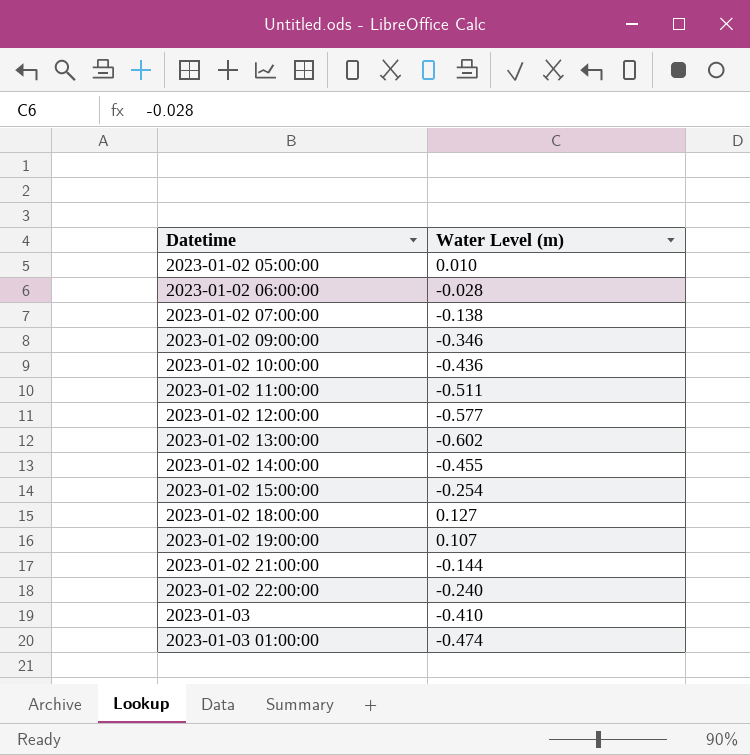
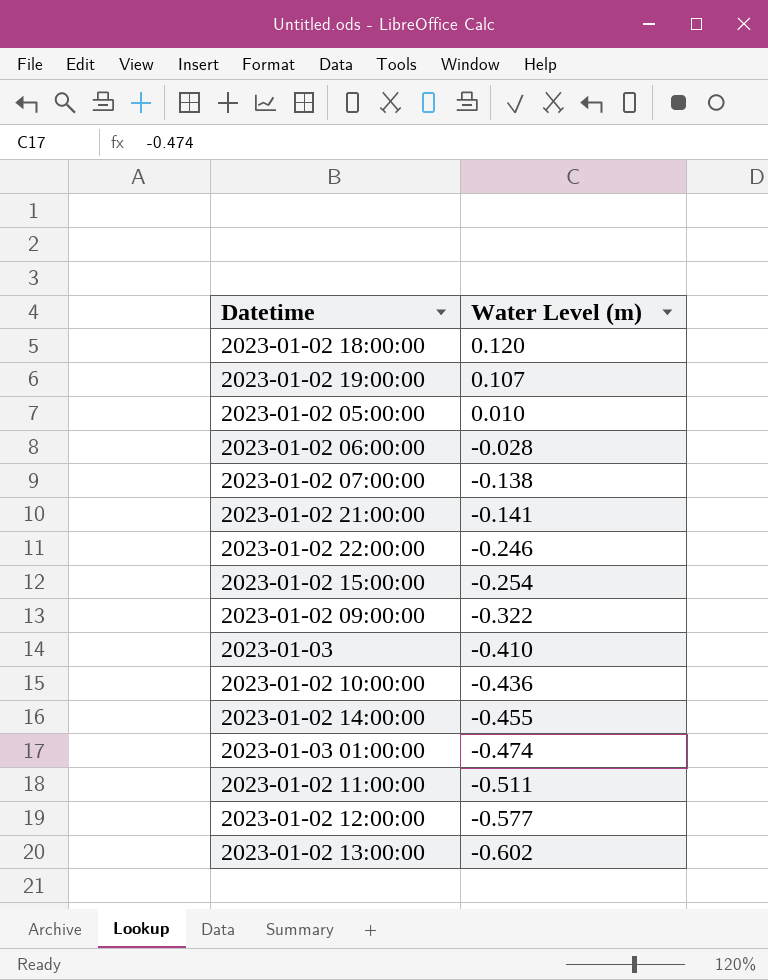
row order: Datetime ascending -> Water Level (m) descending
2023-01-02 18:00:00 | Water Level (m): 0.127 -> 0.120
2023-01-02 21:00:00 | Water Level (m): -0.144 -> -0.141
2023-01-02 22:00:00 | Water Level (m): -0.240 -> -0.246
2023-01-02 09:00:00 | Water Level (m): -0.346 -> -0.322

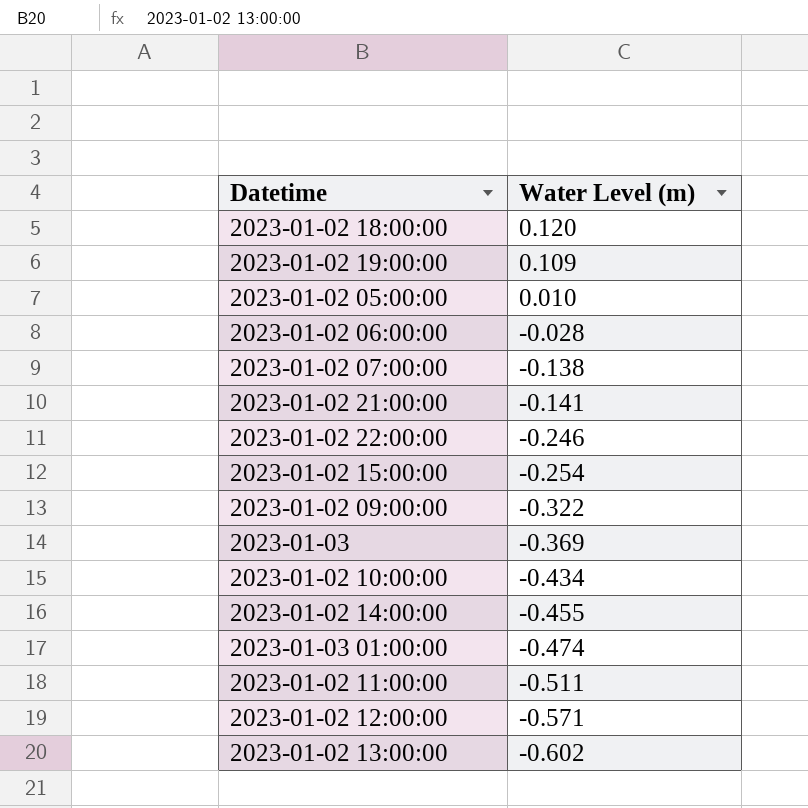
2023-01-02 19:00:00 | Water Level (m): 0.107 -> 0.109
2023-01-03 | Water Level (m): -0.410 -> -0.369
2023-01-02 10:00:00 | Water Level (m): -0.436 -> -0.434
2023-01-02 12:00:00 | Water Level (m): -0.577 -> -0.571

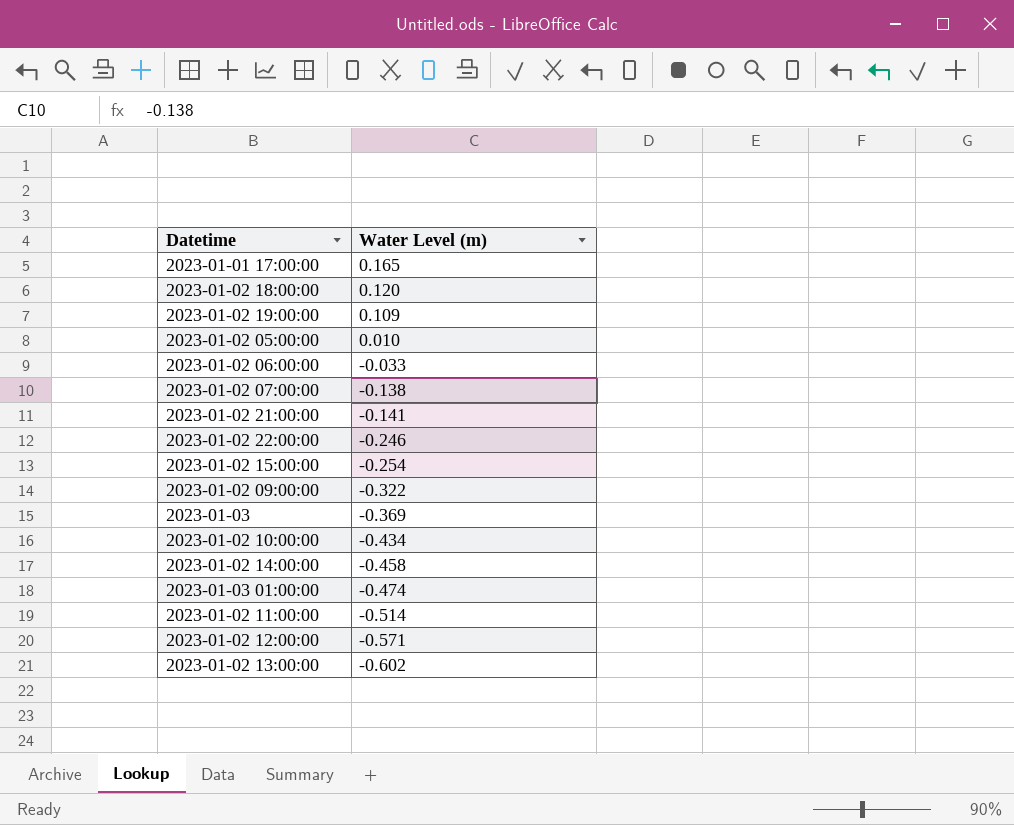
row 2023-01-01 17:00:00: none -> 0.165
2023-01-02 06:00:00 | Water Level (m): -0.028 -> -0.033
2023-01-02 14:00:00 | Water Level (m): -0.455 -> -0.458
2023-01-02 11:00:00 | Water Level (m): -0.511 -> -0.514

